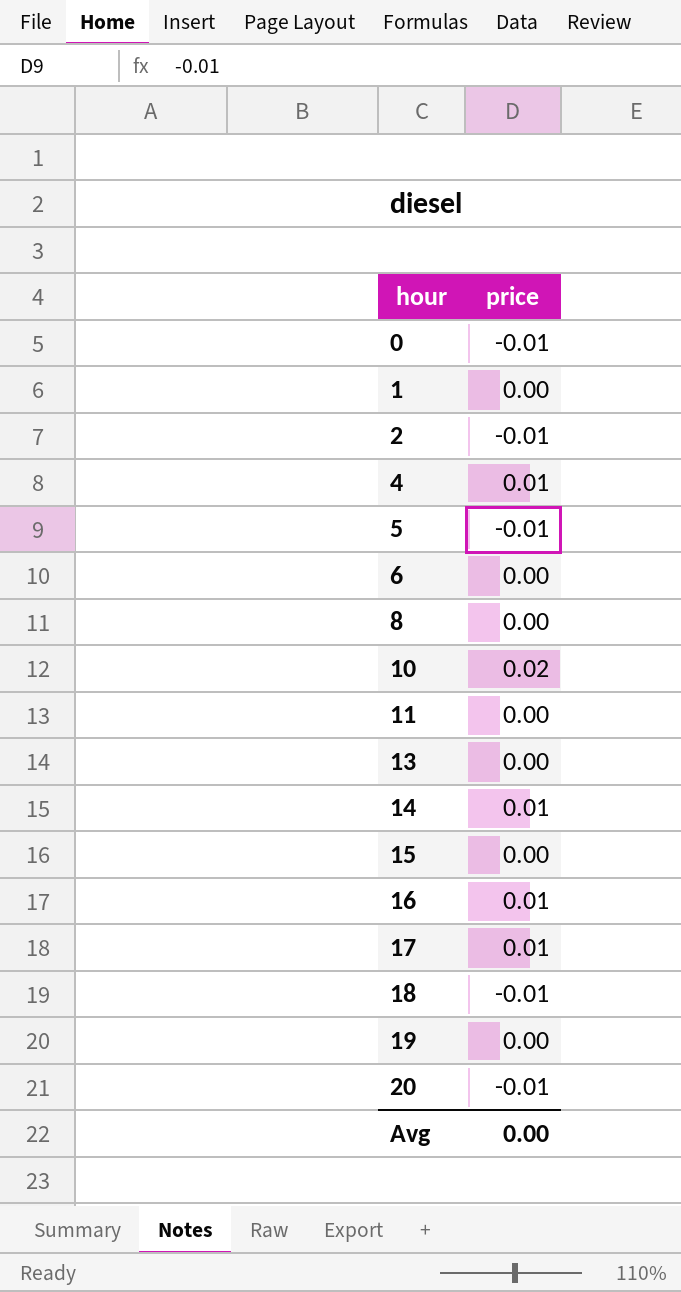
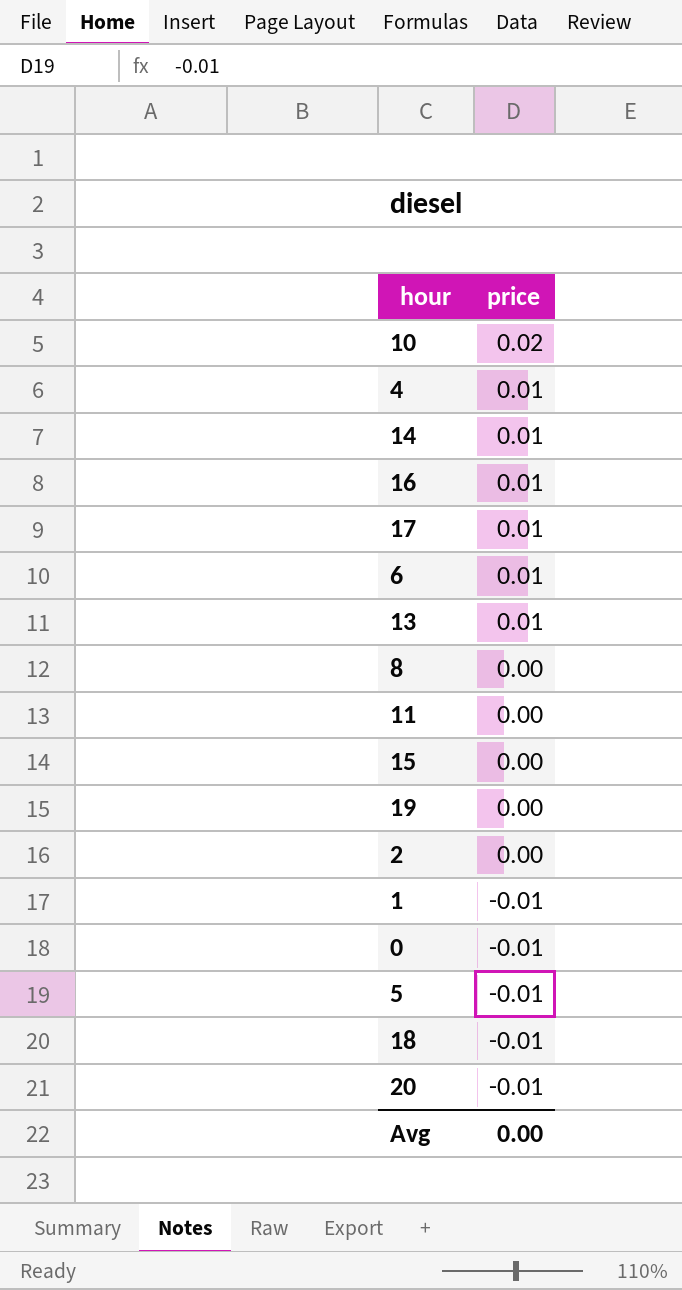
row order: hour ascending -> price descending
6 | price: 0.00 -> 0.01
13 | price: 0.00 -> 0.01
2 | price: -0.01 -> 0.00
1 | price: 0.00 -> -0.01

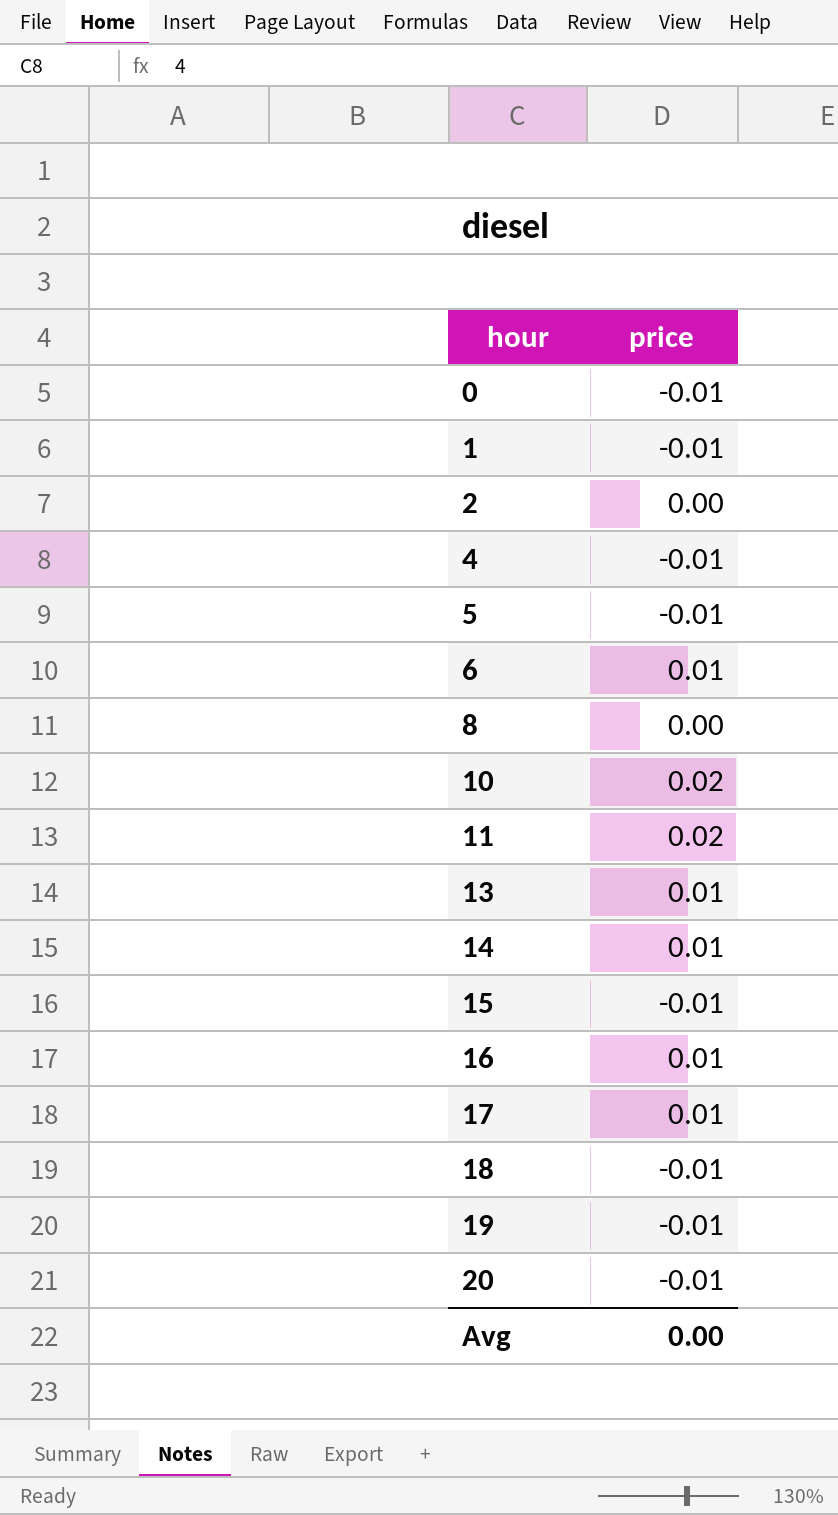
row order: price descending -> hour ascending
4 | price: 0.01 -> -0.01
11 | price: 0.00 -> 0.02
15 | price: 0.00 -> -0.01
19 | price: 0.00 -> -0.01

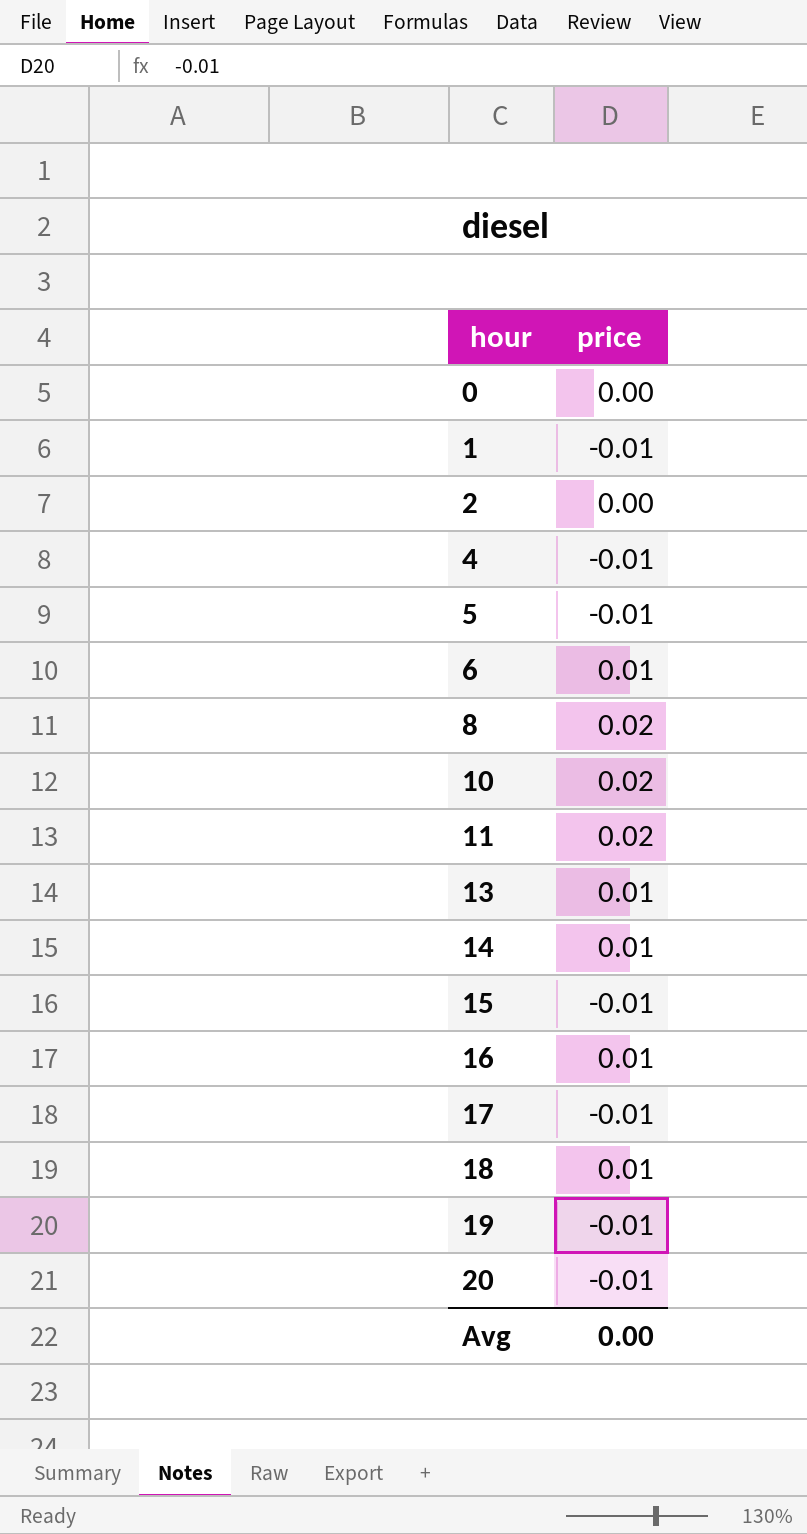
0 | price: -0.01 -> 0.00
8 | price: 0.00 -> 0.02
17 | price: 0.01 -> -0.01
18 | price: -0.01 -> 0.01

